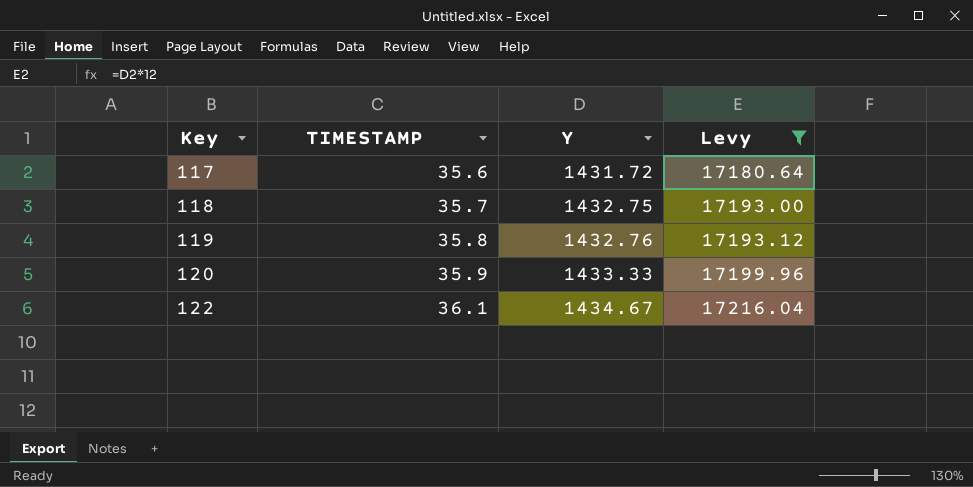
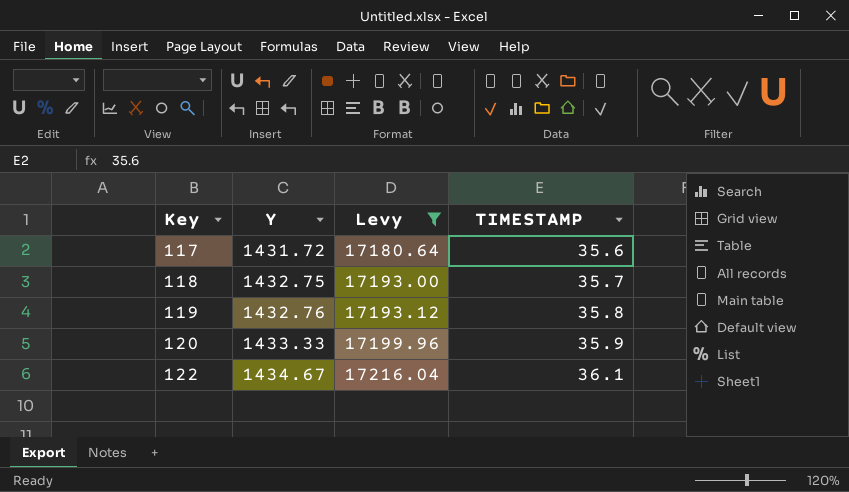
column TIMESTAMP | position: 2 -> 4

